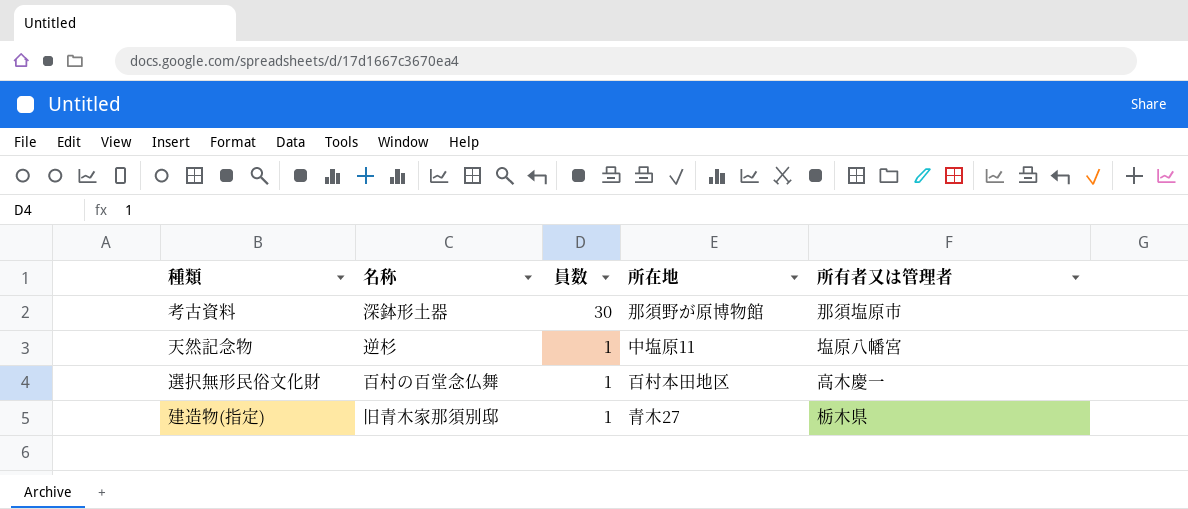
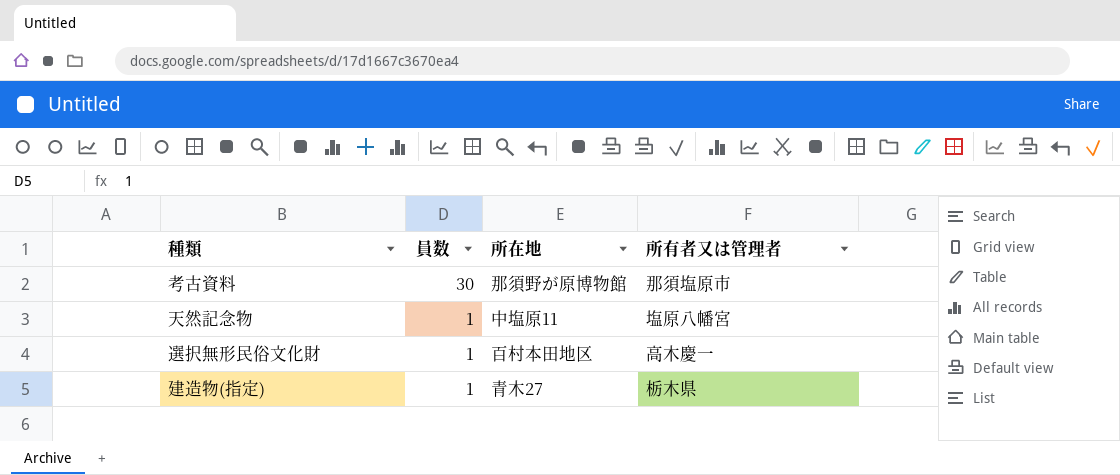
column 名称 | position: 2 -> none

